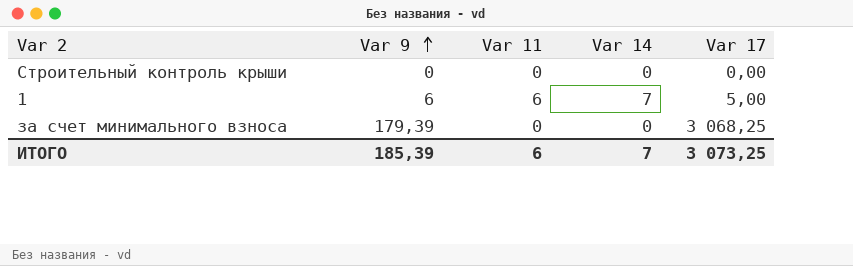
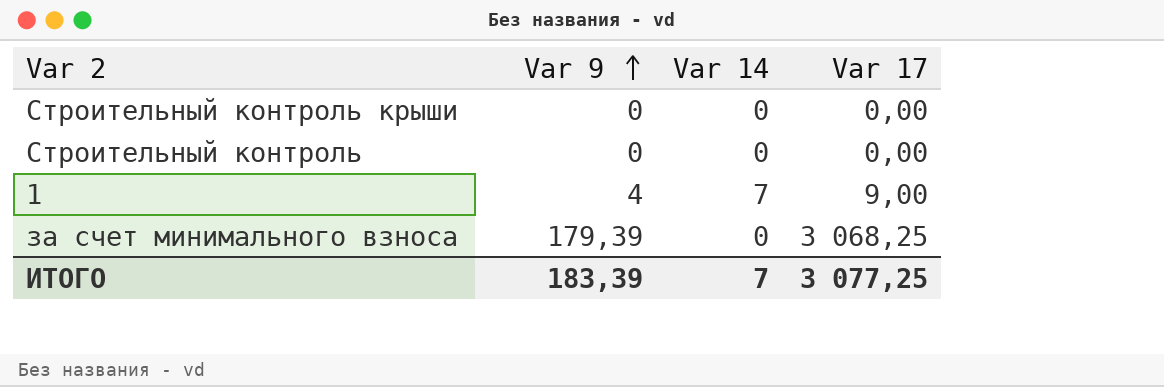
column Var 11 | position: 3 -> none
row Строительный контроль: none -> 0 | 0 | 0,00
1 | Var 9: 6 -> 4
1 | Var 17: 5,00 -> 9,00
ИТОГО | Var 9: 185,39 -> 183,39
ИТОГО | Var 17: 3 073,25 -> 3 077,25

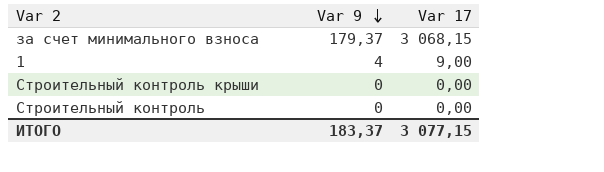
row order: Var 9 ascending -> Var 9 descending
column Var 14 | position: 3 -> none
за счет минимального взноса | Var 9: 179,39 -> 179,37
за счет минимального взноса | Var 17: 3 068,25 -> 3 068,15
ИТОГО | Var 9: 183,39 -> 183,37
ИТОГО | Var 17: 3 077,25 -> 3 077,15

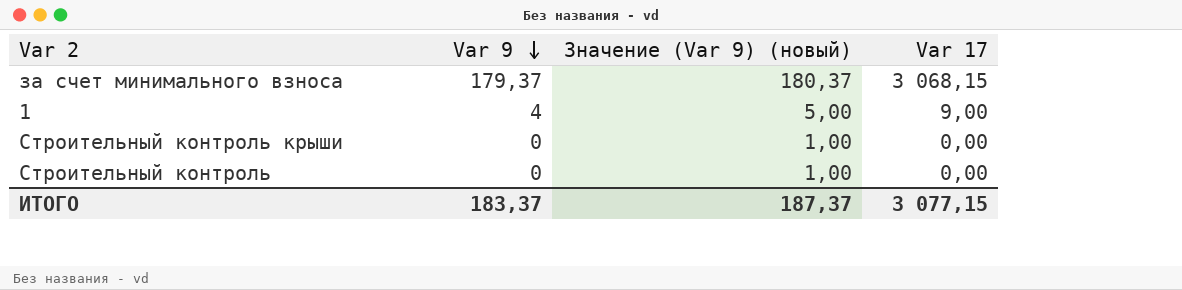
column Значение (Var 9) (новый) | formula: none -> [Var 9] + 1

